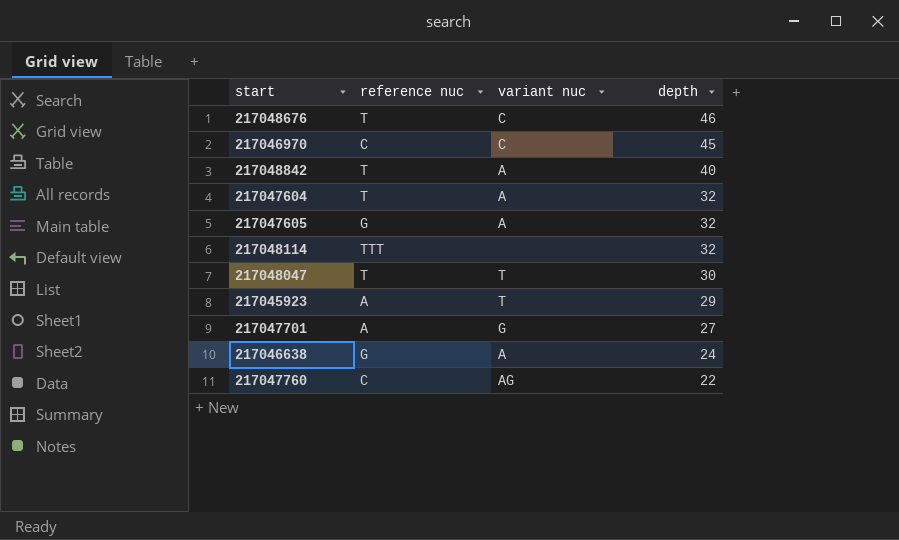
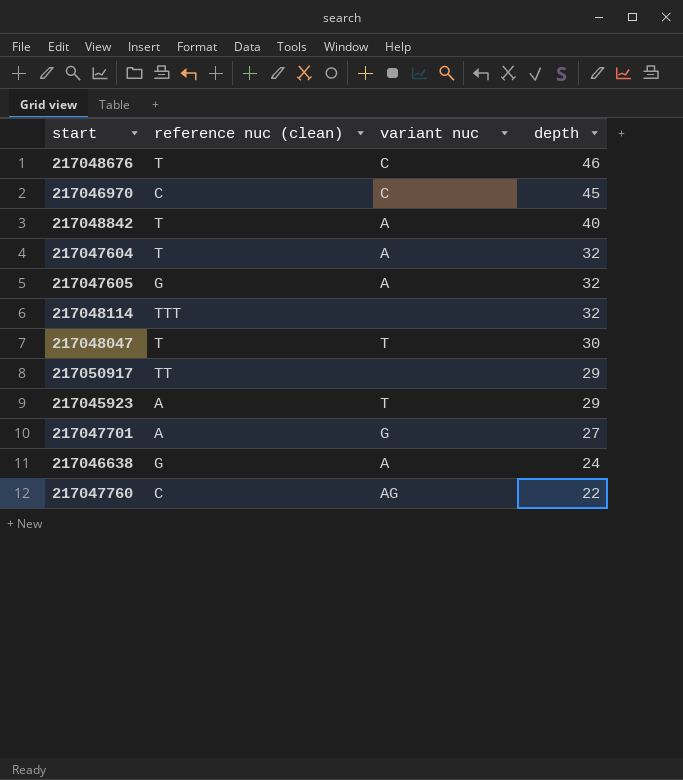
column name: reference nuc -> reference nuc (clean)
row 217050917: none -> TT | none | 29

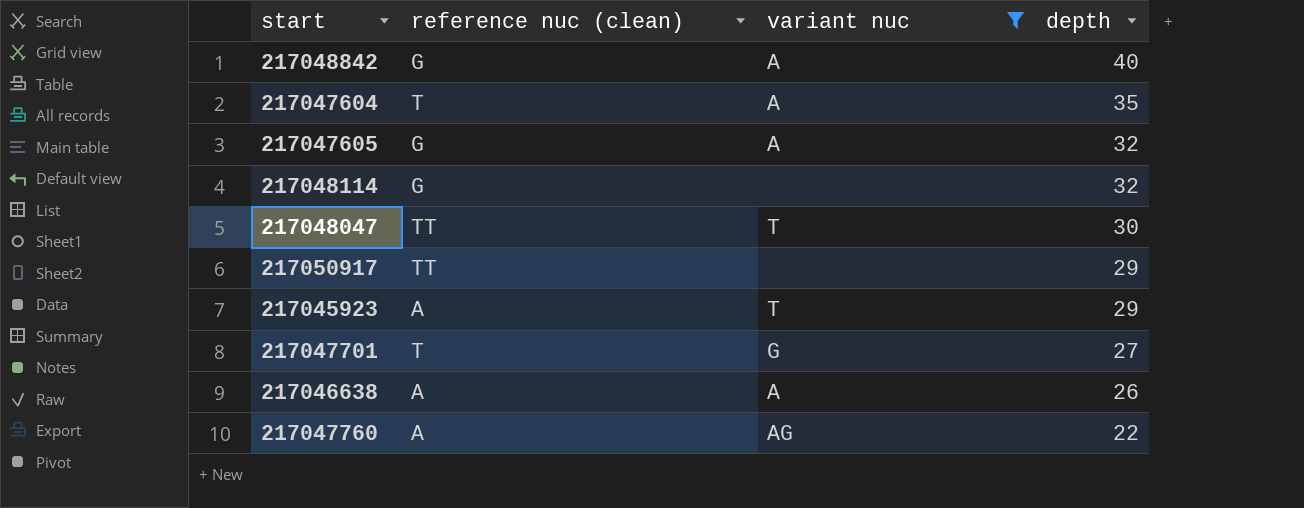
filter: none -> variant nuc != C
217048842 | reference nuc (clean): T -> G
217047604 | depth: 32 -> 35
217048114 | reference nuc (clean): TTT -> G
217048047 | reference nuc (clean): T -> TT
217047701 | reference nuc (clean): A -> T
217046638 | reference nuc (clean): G -> A
217046638 | depth: 24 -> 26
217047760 | reference nuc (clean): C -> A

